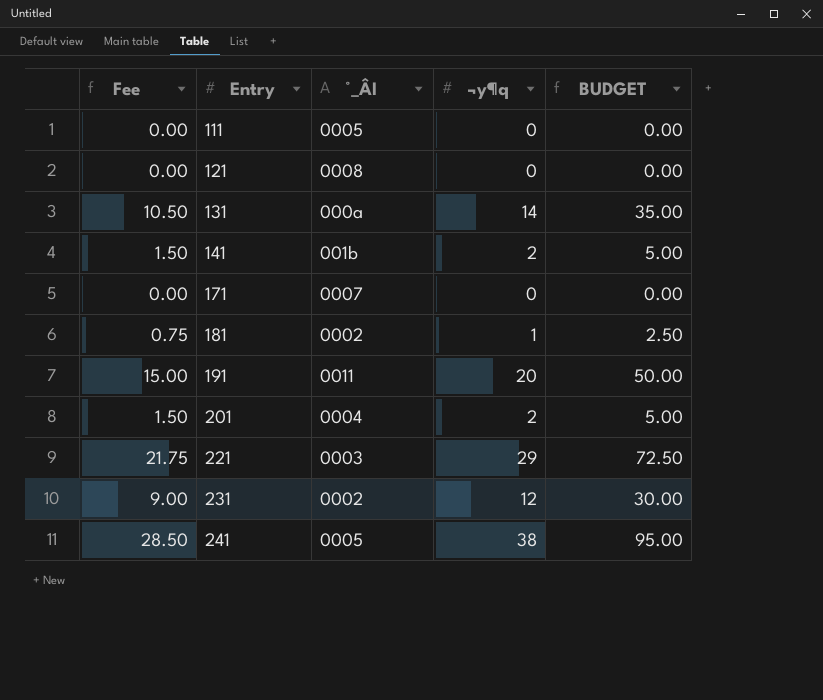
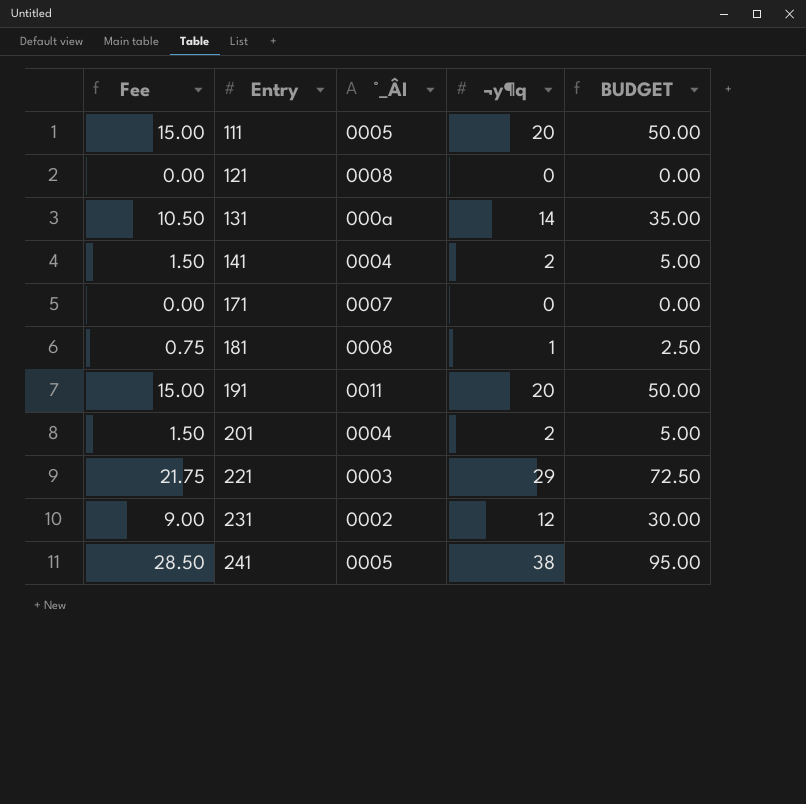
111 | Fee: 0.00 -> 15.00
111 | ¬y¶q: 0 -> 20
111 | BUDGET: 0.00 -> 50.00
141 | °_ÂI: 001b -> 0004
181 | °_ÂI: 0002 -> 0008

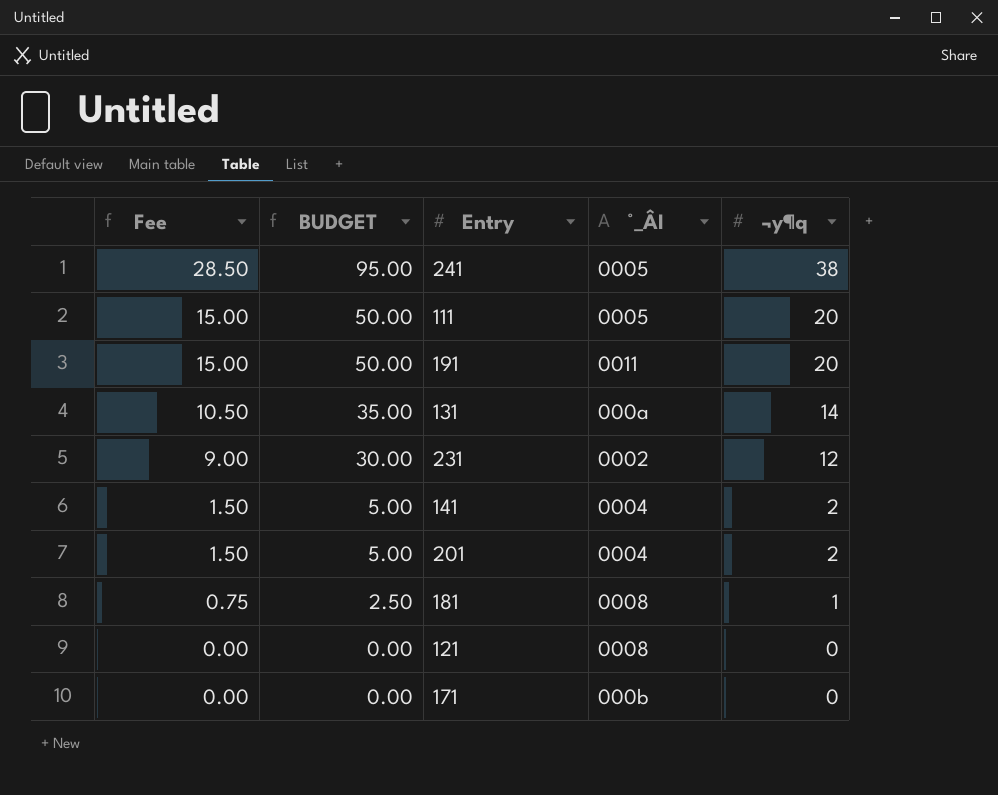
row order: Entry ascending -> Fee descending
column BUDGET | position: 5 -> 2
row 221: 21.75 | 0003 | 29 | 72.50 -> none
171 | °_ÂI: 0007 -> 000b

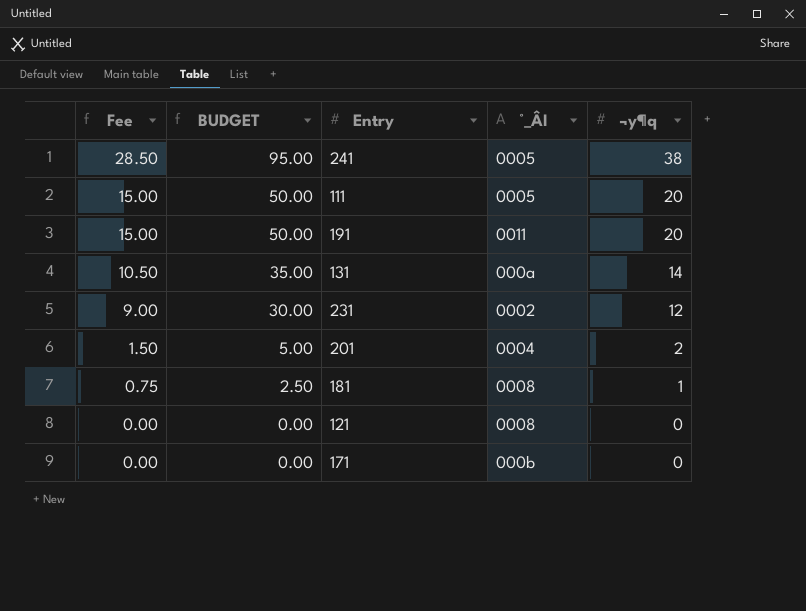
row 141: 1.50 | 5.00 | 0004 | 2 -> none

